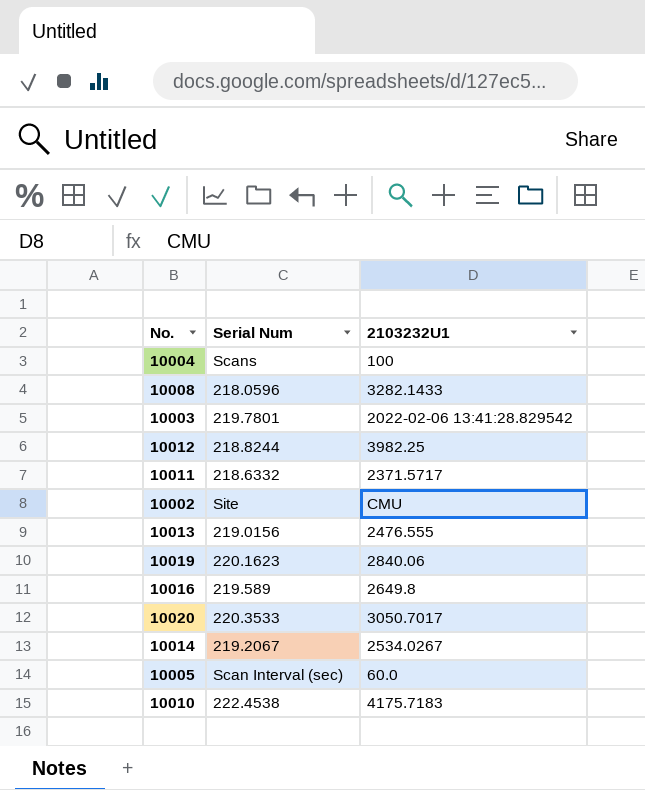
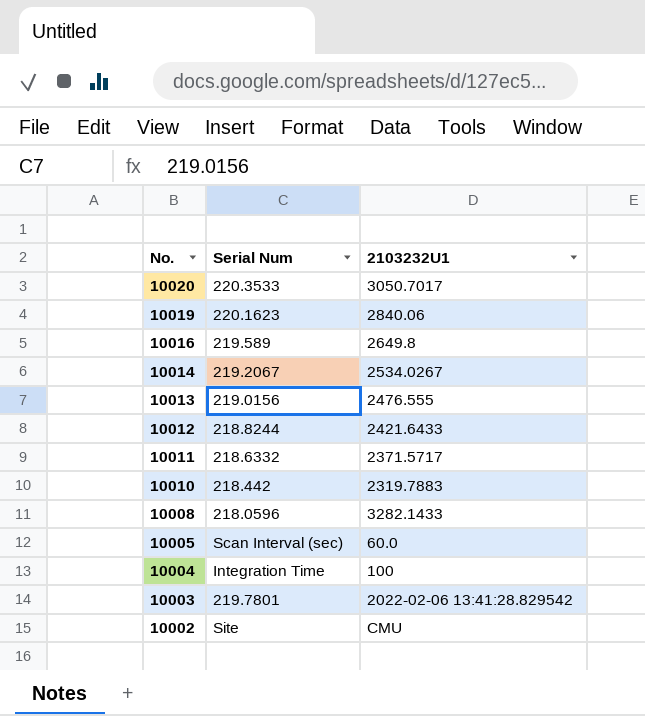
row order: none -> No. descending
10012 | 2103232U1: 3982.25 -> 2421.6433
10010 | Serial Num: 222.4538 -> 218.442
10010 | 2103232U1: 4175.7183 -> 2319.7883
10004 | Serial Num: Scans -> Integration Time

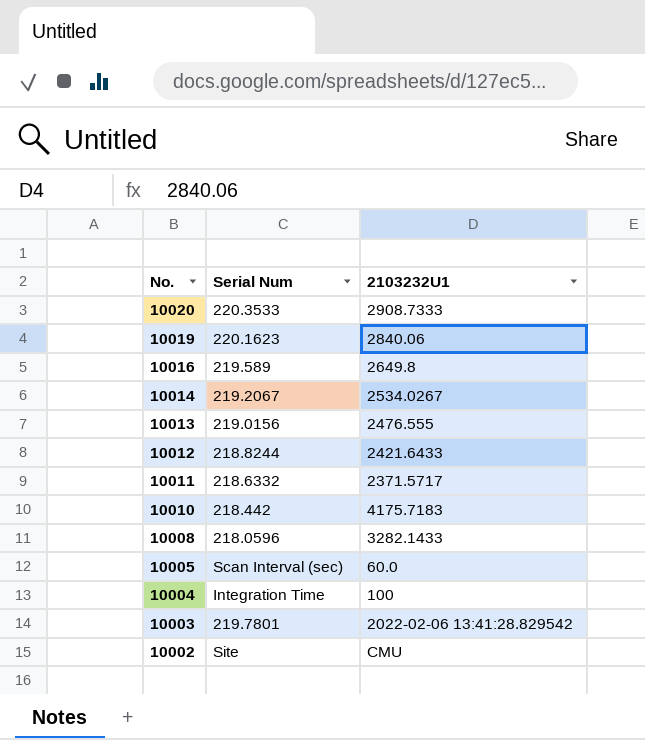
10020 | 2103232U1: 3050.7017 -> 2908.7333
10010 | 2103232U1: 2319.7883 -> 4175.7183

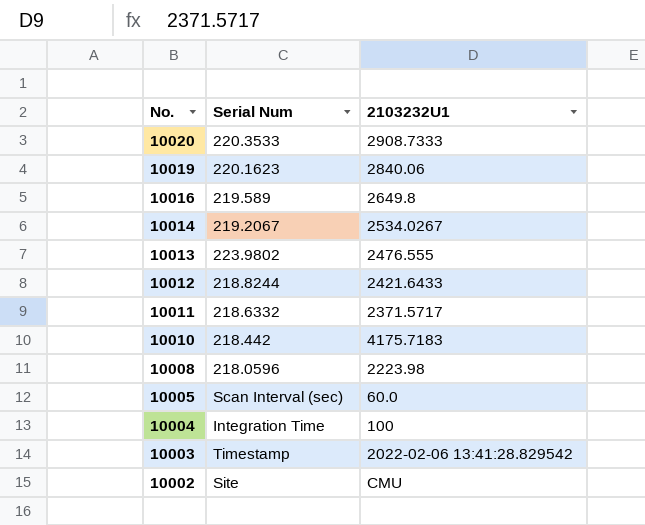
10013 | Serial Num: 219.0156 -> 223.9802
10008 | 2103232U1: 3282.1433 -> 2223.98
10003 | Serial Num: 219.7801 -> Timestamp

